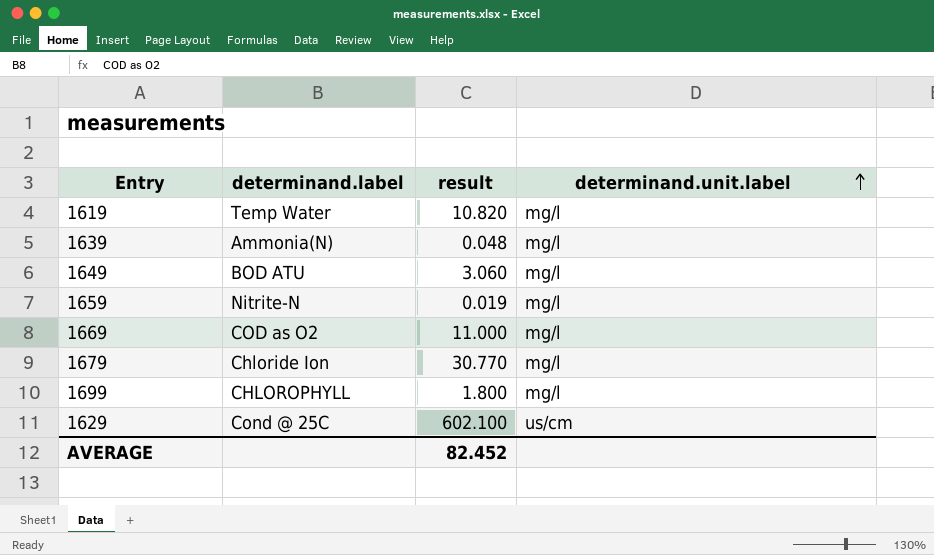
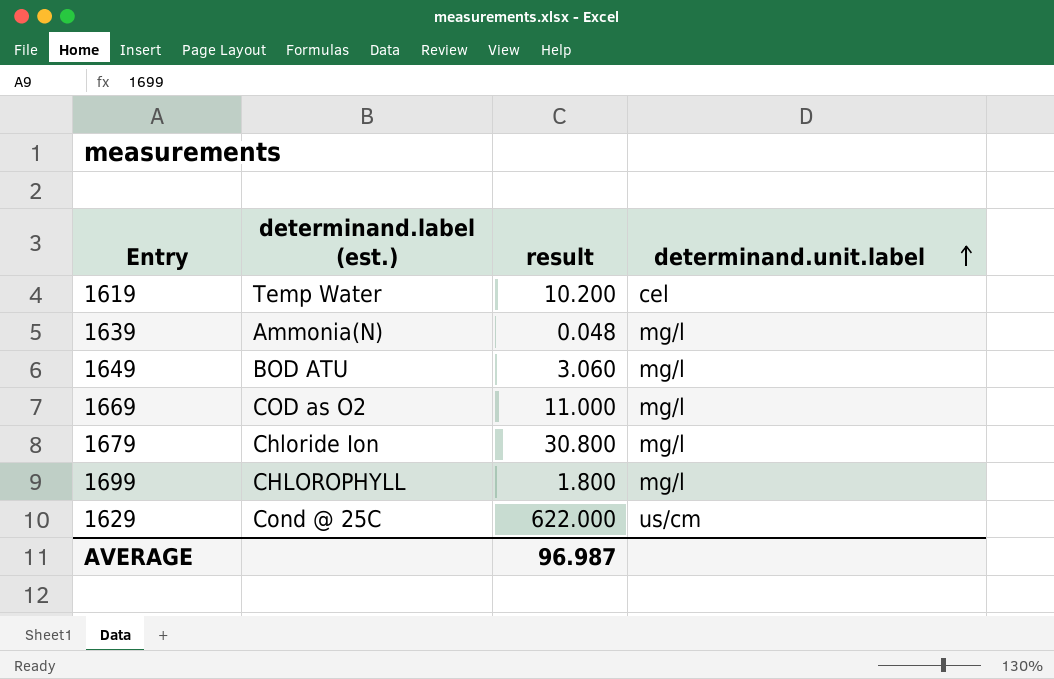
column name: determinand.label -> determinand.label (est.)
row 1659: Nitrite-N | 0.019 | mg/l -> none
1619 | result: 10.820 -> 10.200
1619 | determinand.unit.label: mg/l -> cel
1679 | result: 30.770 -> 30.800
1629 | result: 602.100 -> 622.000
AVERAGE | result: 82.452 -> 96.987

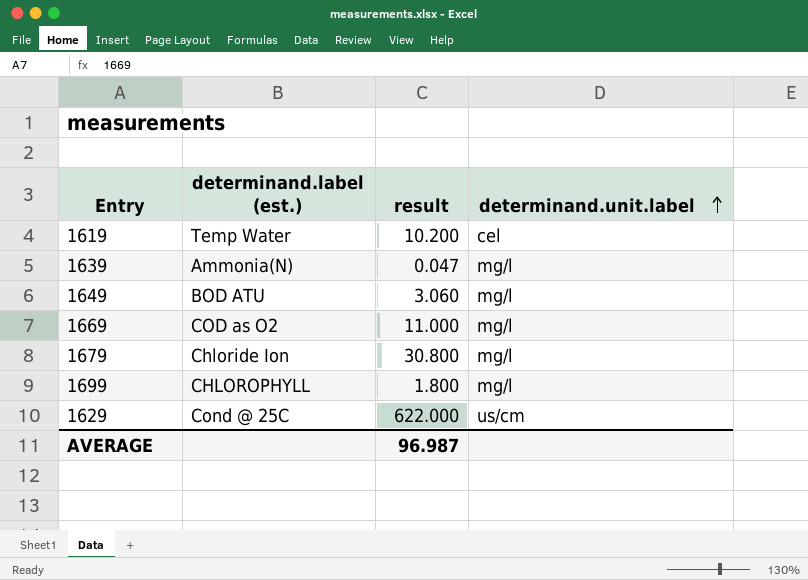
1639 | result: 0.048 -> 0.047

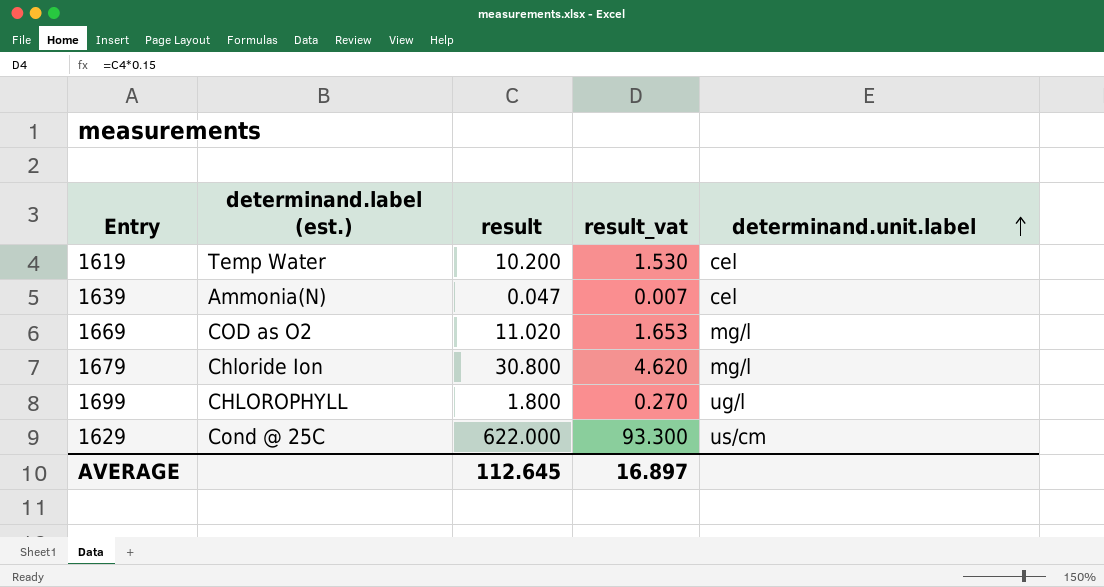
column result_vat | formula: none -> [result] * 0.15
row 1649: BOD ATU | 3.060 | mg/l -> none
1639 | determinand.unit.label: mg/l -> cel
1669 | result: 11.000 -> 11.020
1699 | determinand.unit.label: mg/l -> ug/l
AVERAGE | result: 96.987 -> 112.645

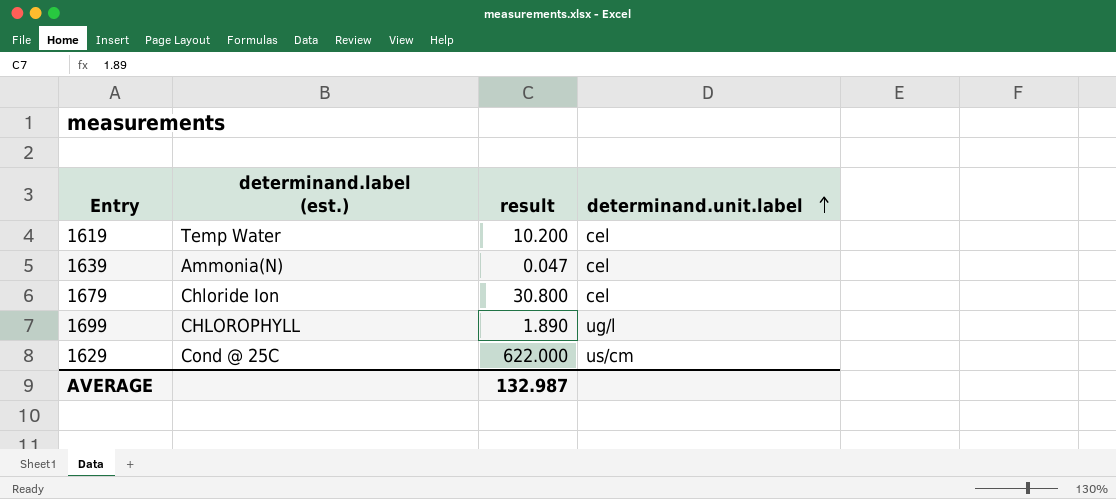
column result_vat | formula: [result] * 0.15 -> none
row 1669: COD as O2 | 11.020 | 1.653 | mg/l -> none
1679 | determinand.unit.label: mg/l -> cel
1699 | result: 1.800 -> 1.890
AVERAGE | result: 112.645 -> 132.987

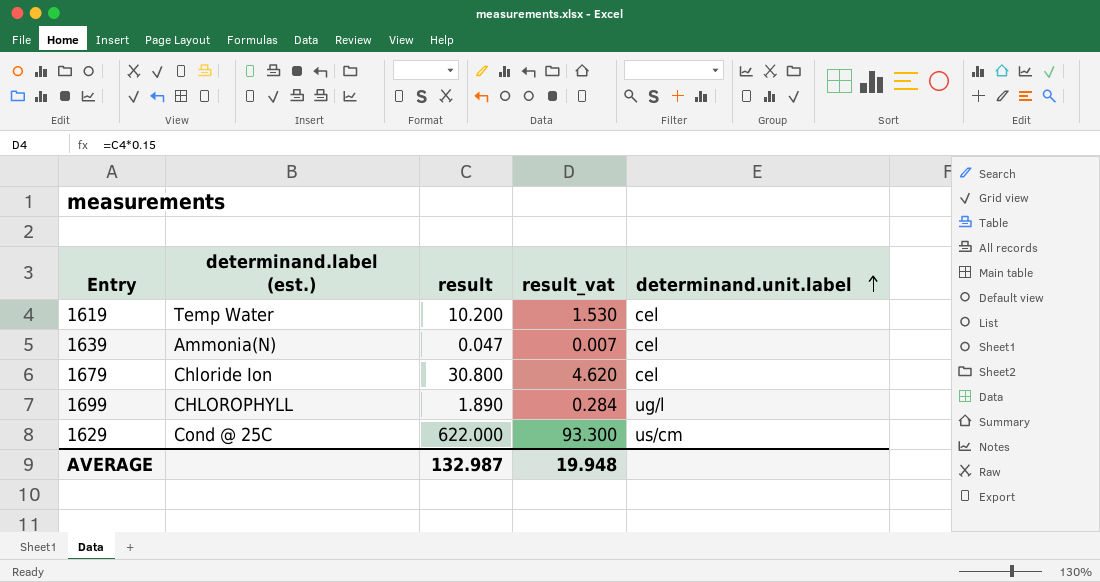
column result_vat | formula: none -> [result] * 0.15

